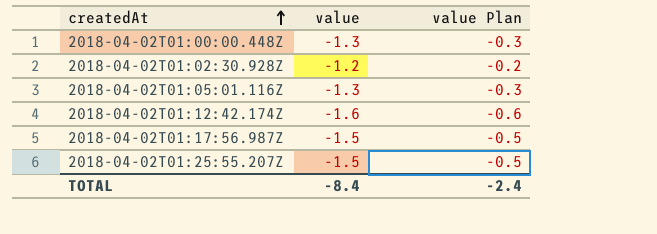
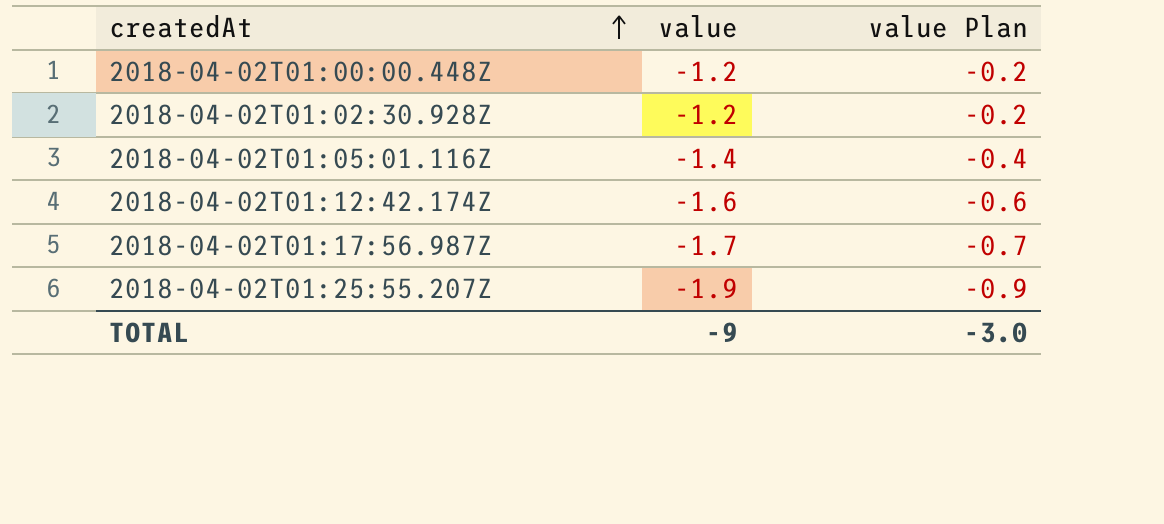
2018-04-02T01:00:00.448Z | value: -1.3 -> -1.2
2018-04-02T01:00:00.448Z | value Plan: -0.3 -> -0.2
2018-04-02T01:05:01.116Z | value: -1.3 -> -1.4
2018-04-02T01:05:01.116Z | value Plan: -0.3 -> -0.4
2018-04-02T01:17:56.987Z | value: -1.5 -> -1.7
2018-04-02T01:17:56.987Z | value Plan: -0.5 -> -0.7
2018-04-02T01:25:55.207Z | value: -1.5 -> -1.9
2018-04-02T01:25:55.207Z | value Plan: -0.5 -> -0.9
TOTAL | value: -8.4 -> -9
TOTAL | value Plan: -2.4 -> -3.0

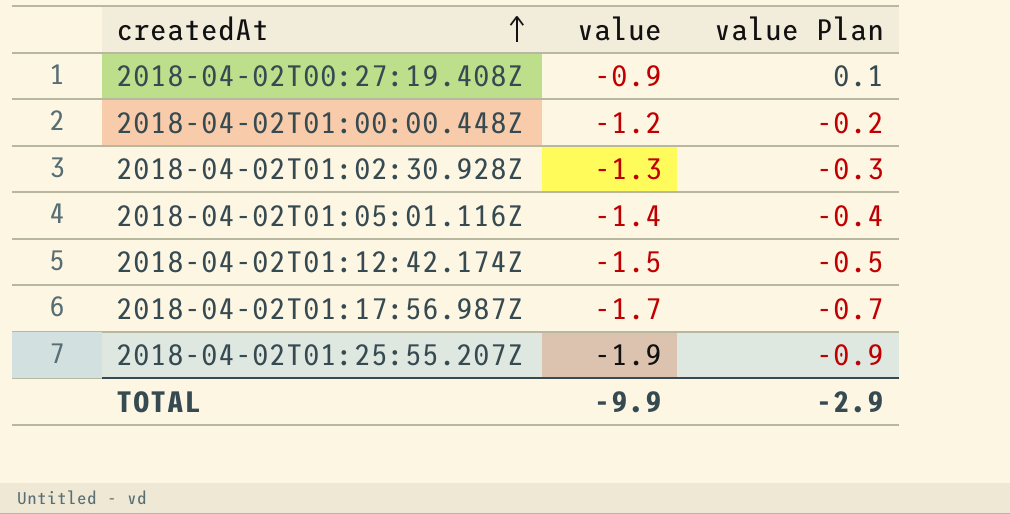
row 2018-04-02T00:27:19.408Z: none -> -0.9 | 0.1
2018-04-02T01:02:30.928Z | value: -1.2 -> -1.3
2018-04-02T01:02:30.928Z | value Plan: -0.2 -> -0.3
2018-04-02T01:12:42.174Z | value: -1.6 -> -1.5
2018-04-02T01:12:42.174Z | value Plan: -0.6 -> -0.5
TOTAL | value: -9 -> -9.9
TOTAL | value Plan: -3.0 -> -2.9

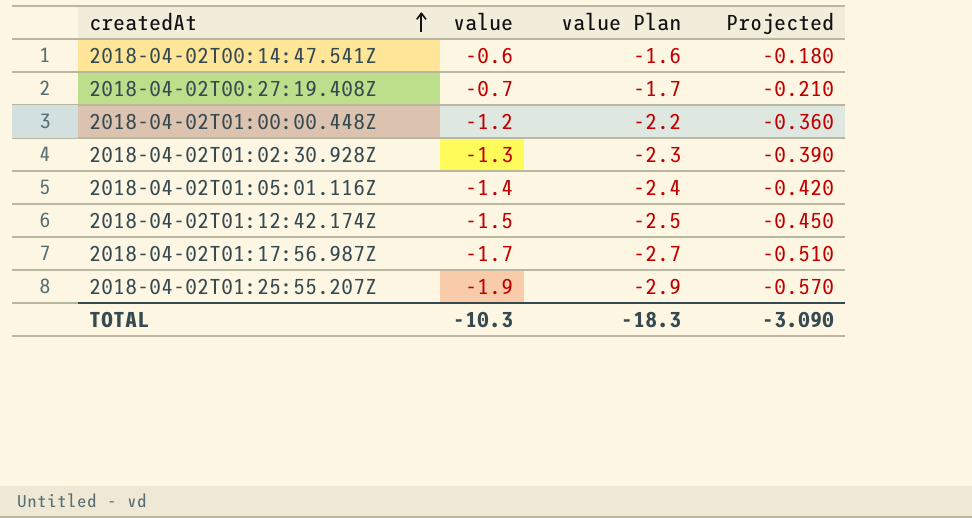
column value Plan | formula: [value] + 1 -> [value] - 1
column Projected | formula: none -> [value] * 0.3
row 2018-04-02T00:14:47.541Z: none -> -0.6 | -1.6 | -0.180
2018-04-02T00:27:19.408Z | value: -0.9 -> -0.7
TOTAL | value: -9.9 -> -10.3
TOTAL | value Plan: -2.9 -> -18.3

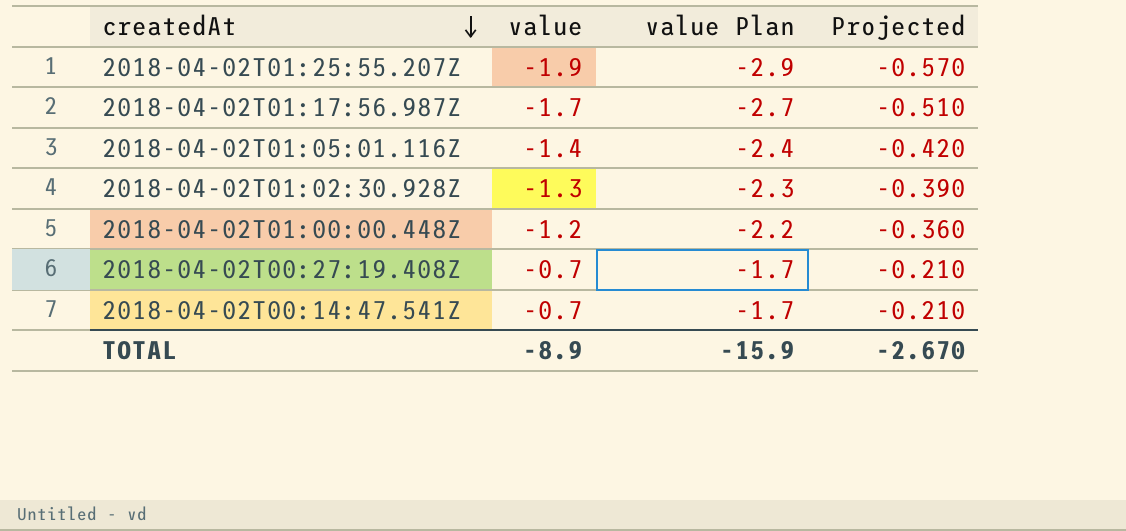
row order: createdAt ascending -> createdAt descending
row 2018-04-02T01:12:42.174Z: -1.5 | -2.5 | -0.450 -> none
2018-04-02T00:14:47.541Z | value: -0.6 -> -0.7
2018-04-02T00:14:47.541Z | value Plan: -1.6 -> -1.7
2018-04-02T00:14:47.541Z | Projected: -0.180 -> -0.210
TOTAL | value: -10.3 -> -8.9
TOTAL | value Plan: -18.3 -> -15.9
TOTAL | Projected: -3.090 -> -2.670

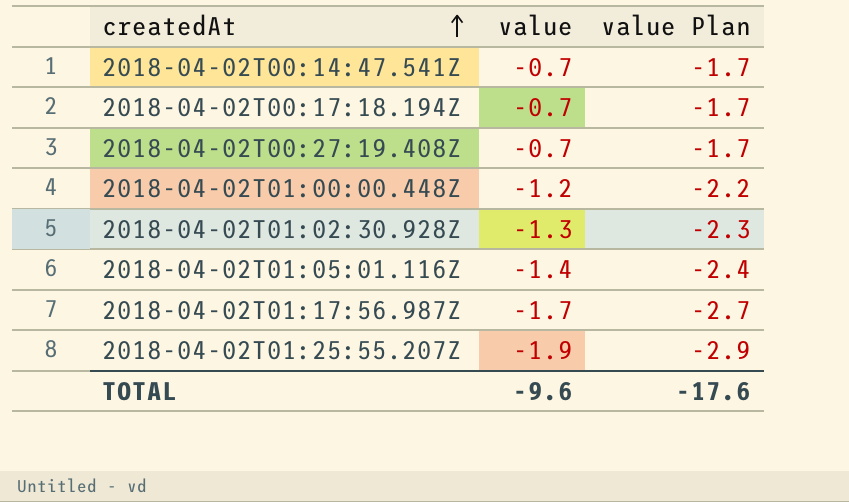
row order: createdAt descending -> createdAt ascending
column Projected | formula: [value] * 0.3 -> none
row 2018-04-02T00:17:18.194Z: none -> -0.7 | -1.7
TOTAL | value: -8.9 -> -9.6
TOTAL | value Plan: -15.9 -> -17.6

